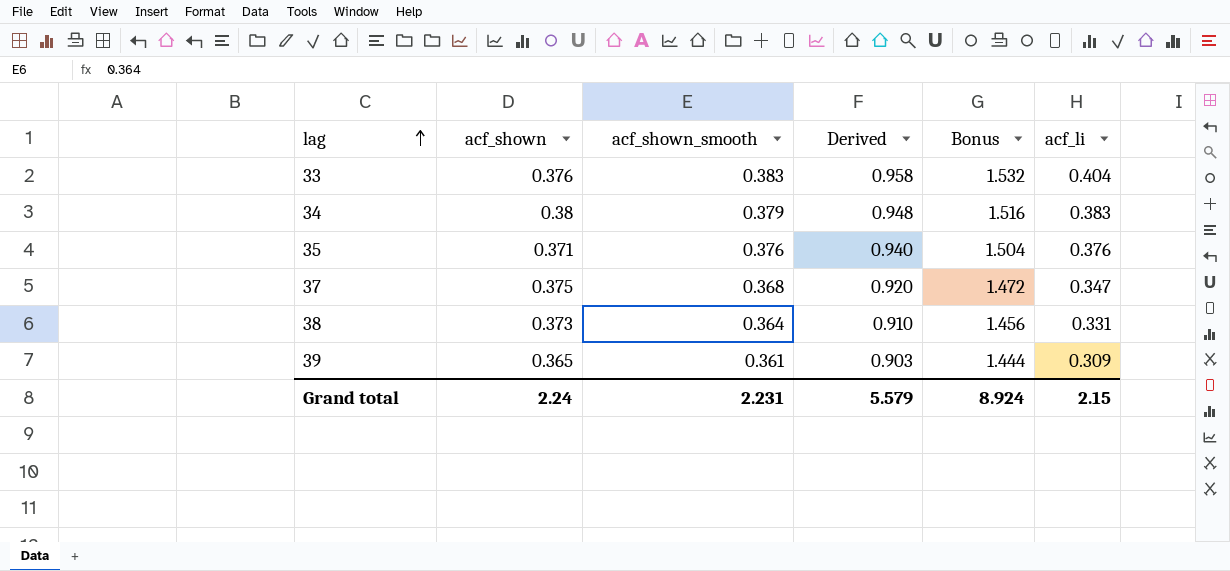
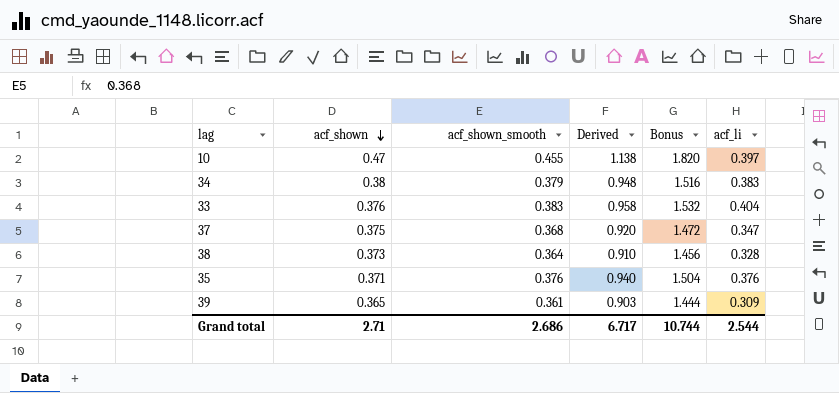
row order: lag ascending -> acf_shown descending
row 10: none -> 0.47 | 0.455 | 1.138 | 1.820 | 0.397
38 | acf_li: 0.331 -> 0.328
Grand total | acf_shown: 2.24 -> 2.71
Grand total | acf_shown_smooth: 2.231 -> 2.686
Grand total | Derived: 5.579 -> 6.717
Grand total | Bonus: 8.924 -> 10.744
Grand total | acf_li: 2.15 -> 2.544

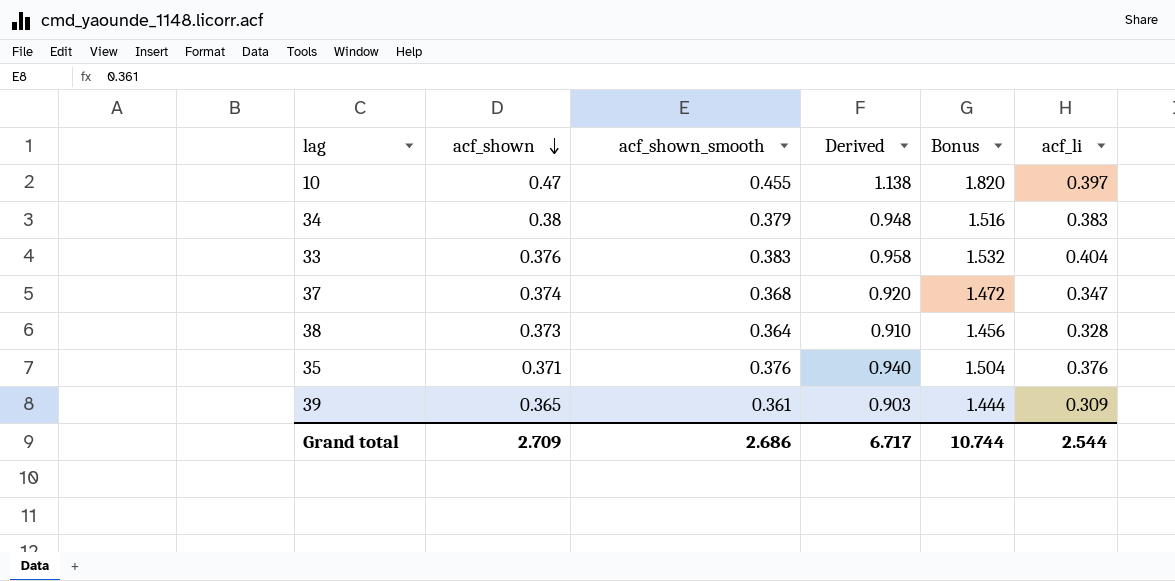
37 | acf_shown: 0.375 -> 0.374
Grand total | acf_shown: 2.71 -> 2.709

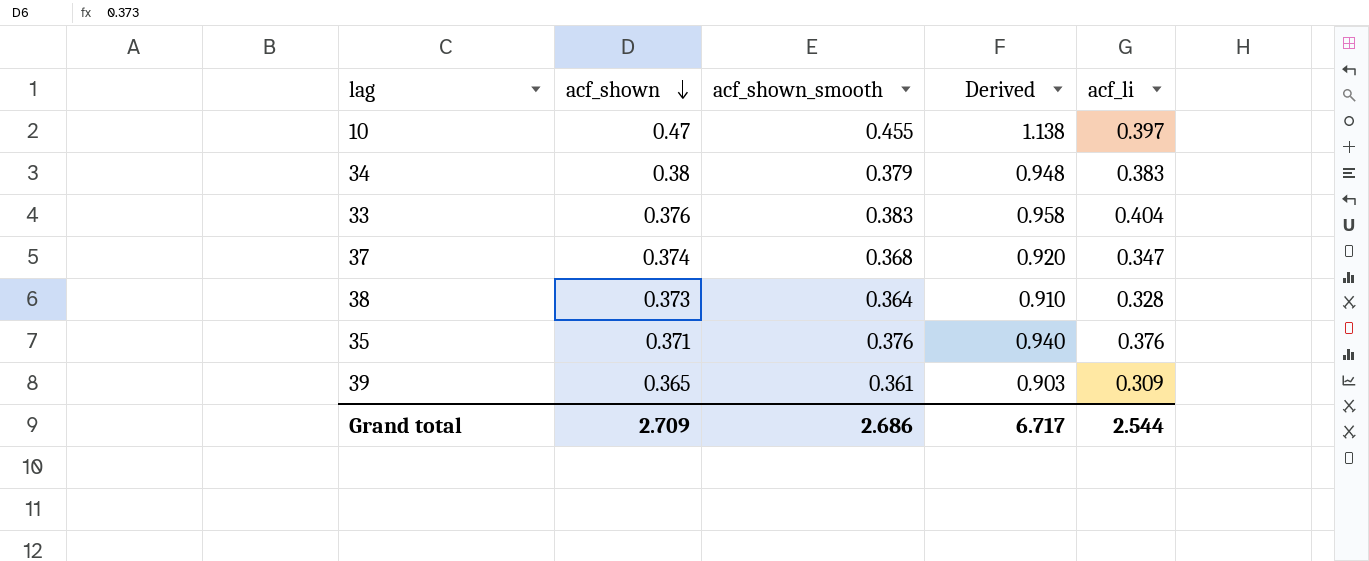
column Bonus | formula: [acf_shown_smooth] * 4 -> none

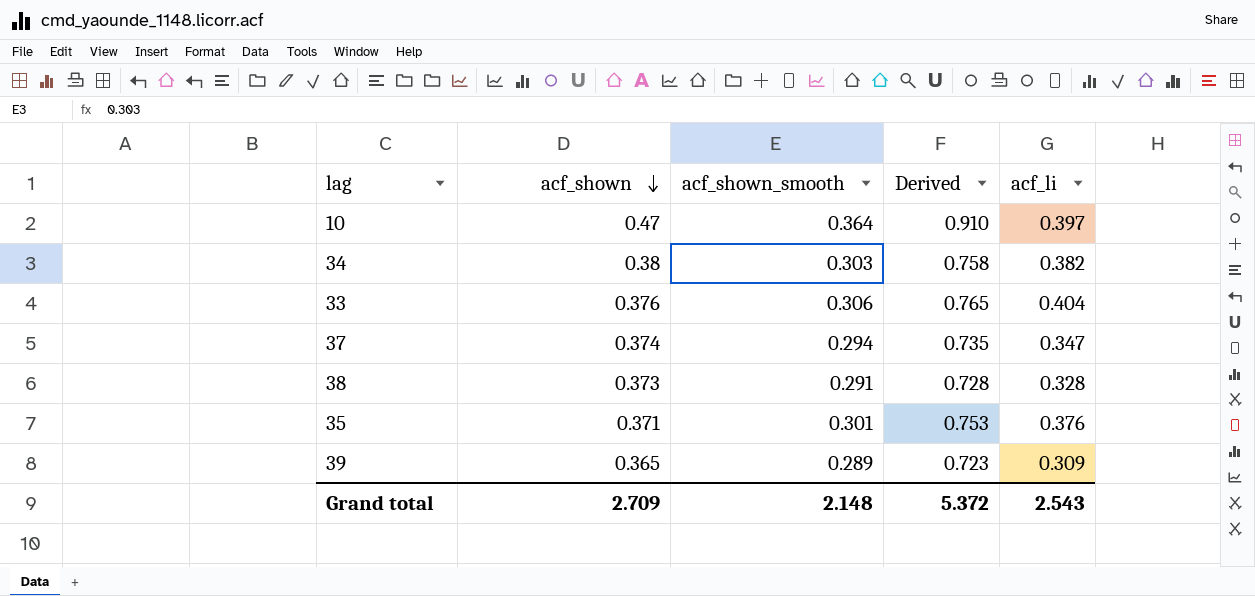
10 | acf_shown_smooth: 0.455 -> 0.364
10 | Derived: 1.138 -> 0.910
34 | acf_shown_smooth: 0.379 -> 0.303
34 | Derived: 0.948 -> 0.758
34 | acf_li: 0.383 -> 0.382
33 | acf_shown_smooth: 0.383 -> 0.306
33 | Derived: 0.958 -> 0.765
37 | acf_shown_smooth: 0.368 -> 0.294
37 | Derived: 0.920 -> 0.735
38 | acf_shown_smooth: 0.364 -> 0.291
38 | Derived: 0.910 -> 0.728
35 | acf_shown_smooth: 0.376 -> 0.301
35 | Derived: 0.940 -> 0.753
39 | acf_shown_smooth: 0.361 -> 0.289
39 | Derived: 0.903 -> 0.723
Grand total | acf_shown_smooth: 2.686 -> 2.148
Grand total | Derived: 6.717 -> 5.372
Grand total | acf_li: 2.544 -> 2.543

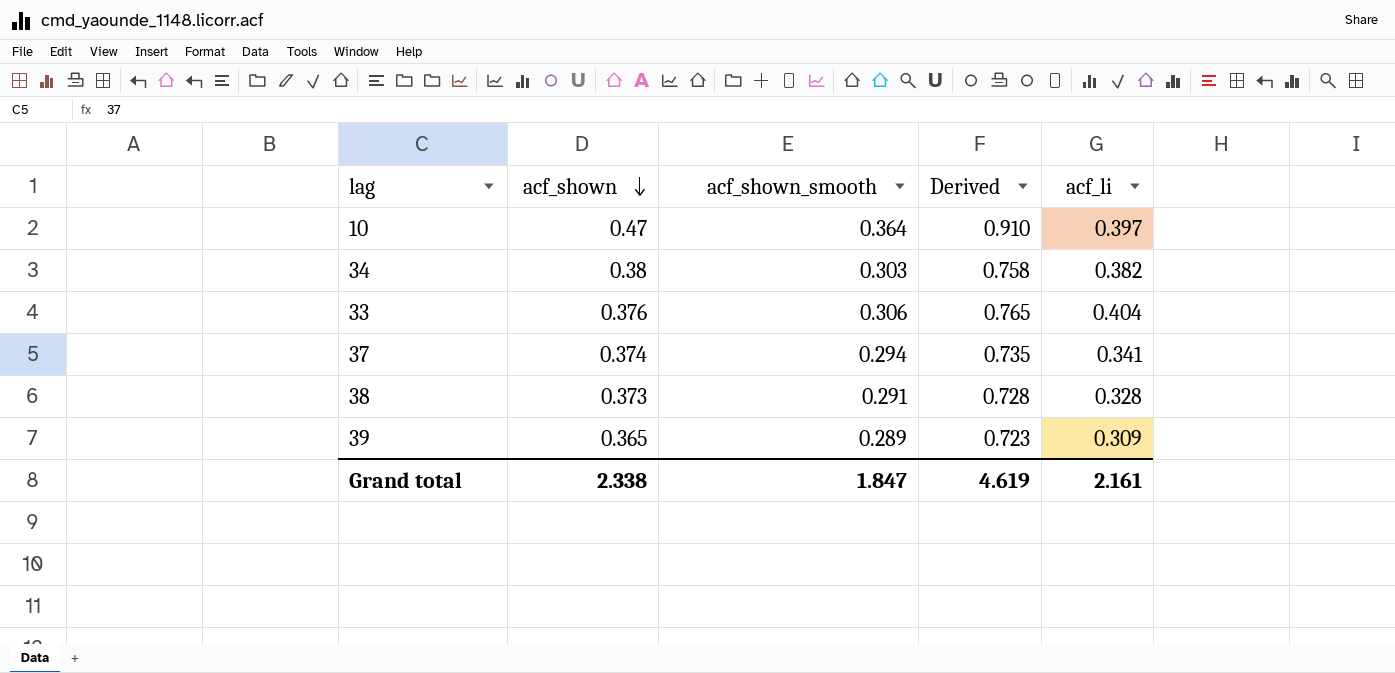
row 35: 0.371 | 0.301 | 0.753 | 0.376 -> none
37 | acf_li: 0.347 -> 0.341
Grand total | acf_shown: 2.709 -> 2.338
Grand total | acf_shown_smooth: 2.148 -> 1.847
Grand total | Derived: 5.372 -> 4.619
Grand total | acf_li: 2.543 -> 2.161

